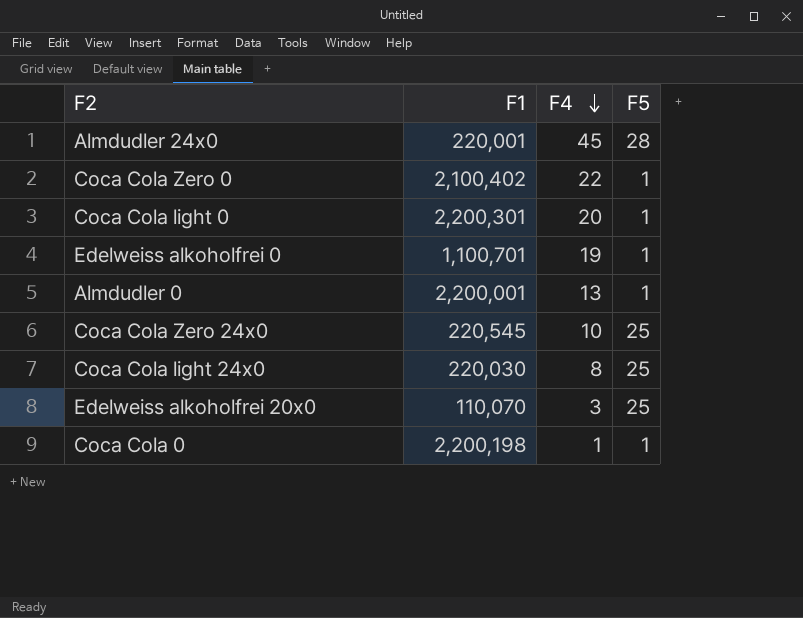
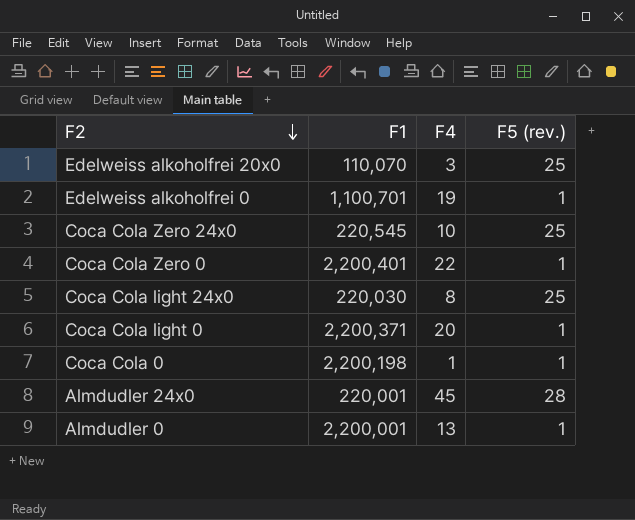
row order: F4 descending -> F2 descending
column name: F5 -> F5 (rev.)
Coca Cola Zero 0 | F1: 2,100,402 -> 2,200,401
Coca Cola light 0 | F1: 2,200,301 -> 2,200,371

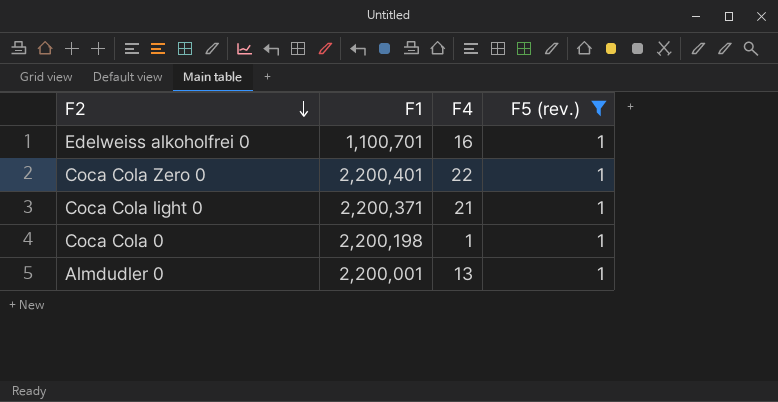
filter: none -> F5 (rev.) = 1
Edelweiss alkoholfrei 0 | F4: 19 -> 16
Coca Cola light 0 | F4: 20 -> 21

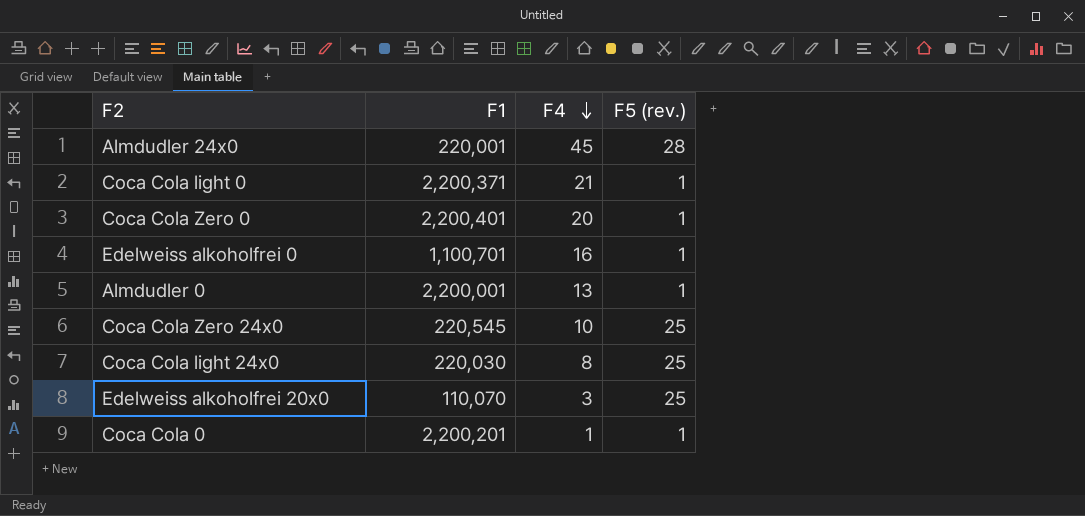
filter: F5 (rev.) = 1 -> none
row order: F2 descending -> F4 descending
Coca Cola Zero 0 | F4: 22 -> 20
Coca Cola 0 | F1: 2,200,198 -> 2,200,201

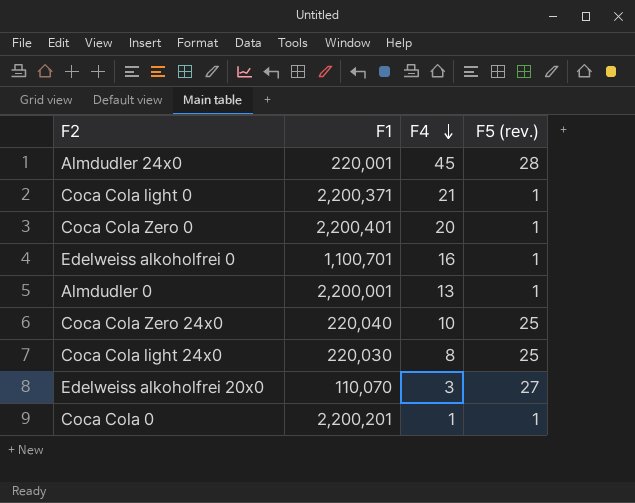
Coca Cola Zero 24x0 | F1: 220,545 -> 220,040
Edelweiss alkoholfrei 20x0 | F5 (rev.): 25 -> 27

